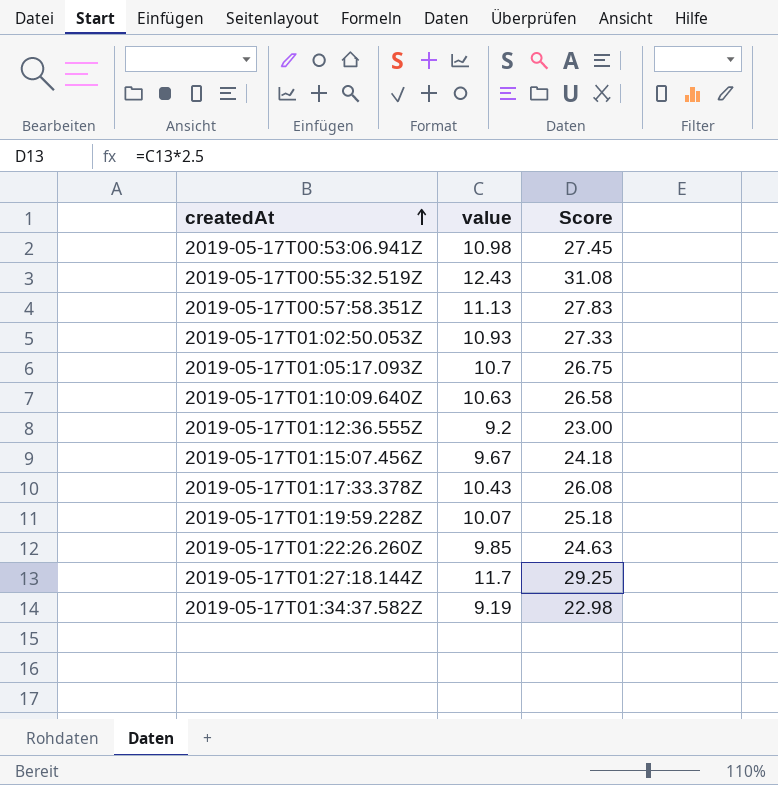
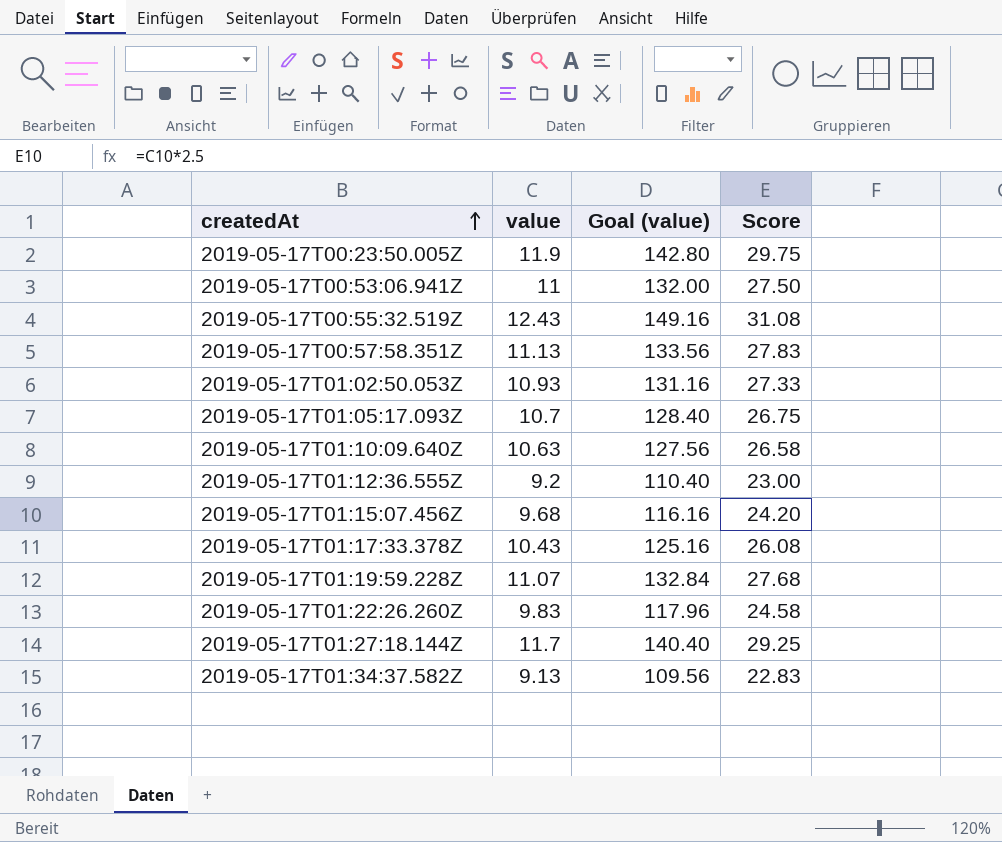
column Goal (value) | formula: none -> [value] * 12
row 2019-05-17T00:23:50.005Z: none -> 11.9 | 142.80 | 29.75
2019-05-17T00:53:06.941Z | value: 10.98 -> 11
2019-05-17T00:53:06.941Z | Score: 27.45 -> 27.50
2019-05-17T01:15:07.456Z | value: 9.67 -> 9.68
2019-05-17T01:15:07.456Z | Score: 24.18 -> 24.20
2019-05-17T01:19:59.228Z | value: 10.07 -> 11.07
2019-05-17T01:19:59.228Z | Score: 25.18 -> 27.68
2019-05-17T01:22:26.260Z | value: 9.85 -> 9.83
2019-05-17T01:22:26.260Z | Score: 24.63 -> 24.58
2019-05-17T01:34:37.582Z | value: 9.19 -> 9.13
2019-05-17T01:34:37.582Z | Score: 22.98 -> 22.83

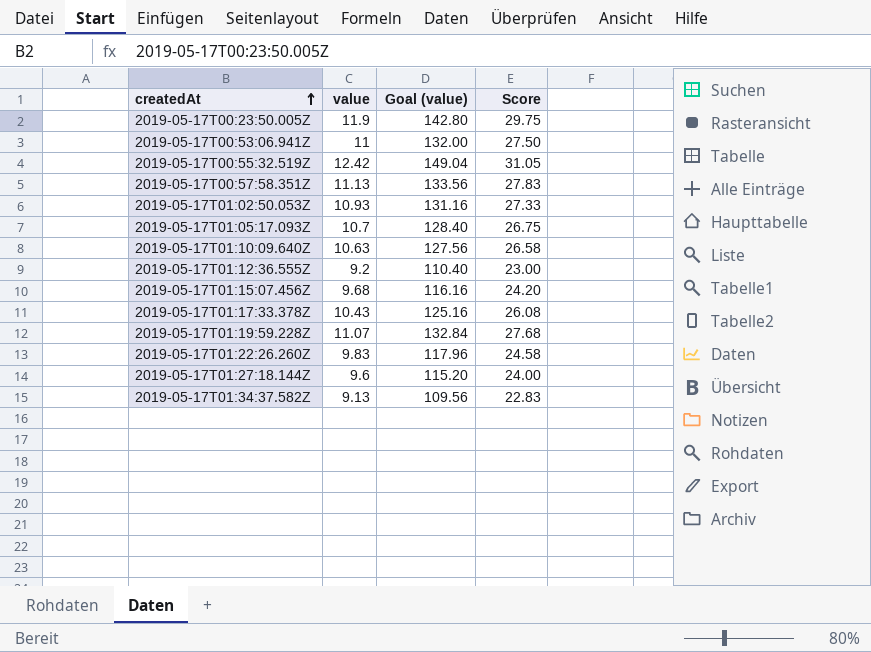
2019-05-17T00:55:32.519Z | value: 12.43 -> 12.42
2019-05-17T00:55:32.519Z | Goal (value): 149.16 -> 149.04
2019-05-17T00:55:32.519Z | Score: 31.08 -> 31.05
2019-05-17T01:27:18.144Z | value: 11.7 -> 9.6
2019-05-17T01:27:18.144Z | Goal (value): 140.40 -> 115.20
2019-05-17T01:27:18.144Z | Score: 29.25 -> 24.00

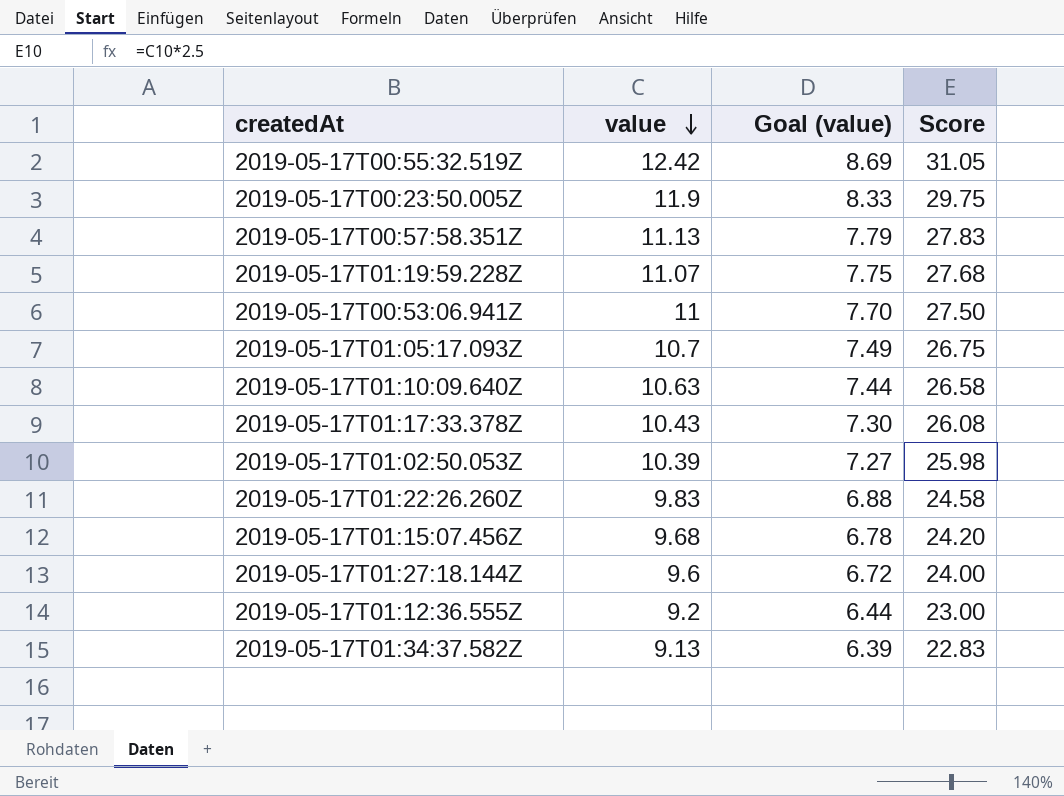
row order: createdAt ascending -> value descending
column Goal (value) | formula: [value] * 12 -> [value] * 0.7
2019-05-17T01:02:50.053Z | value: 10.93 -> 10.39
2019-05-17T01:02:50.053Z | Score: 27.33 -> 25.98

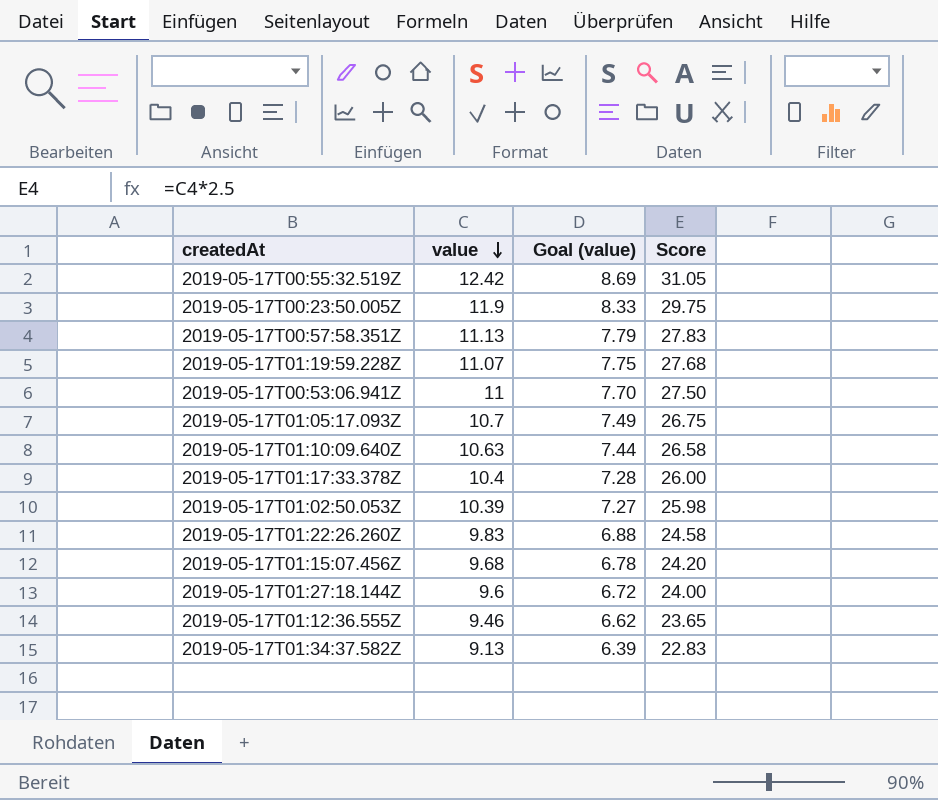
2019-05-17T01:17:33.378Z | value: 10.43 -> 10.4
2019-05-17T01:17:33.378Z | Goal (value): 7.30 -> 7.28
2019-05-17T01:17:33.378Z | Score: 26.08 -> 26.00
2019-05-17T01:12:36.555Z | value: 9.2 -> 9.46
2019-05-17T01:12:36.555Z | Goal (value): 6.44 -> 6.62
2019-05-17T01:12:36.555Z | Score: 23.00 -> 23.65

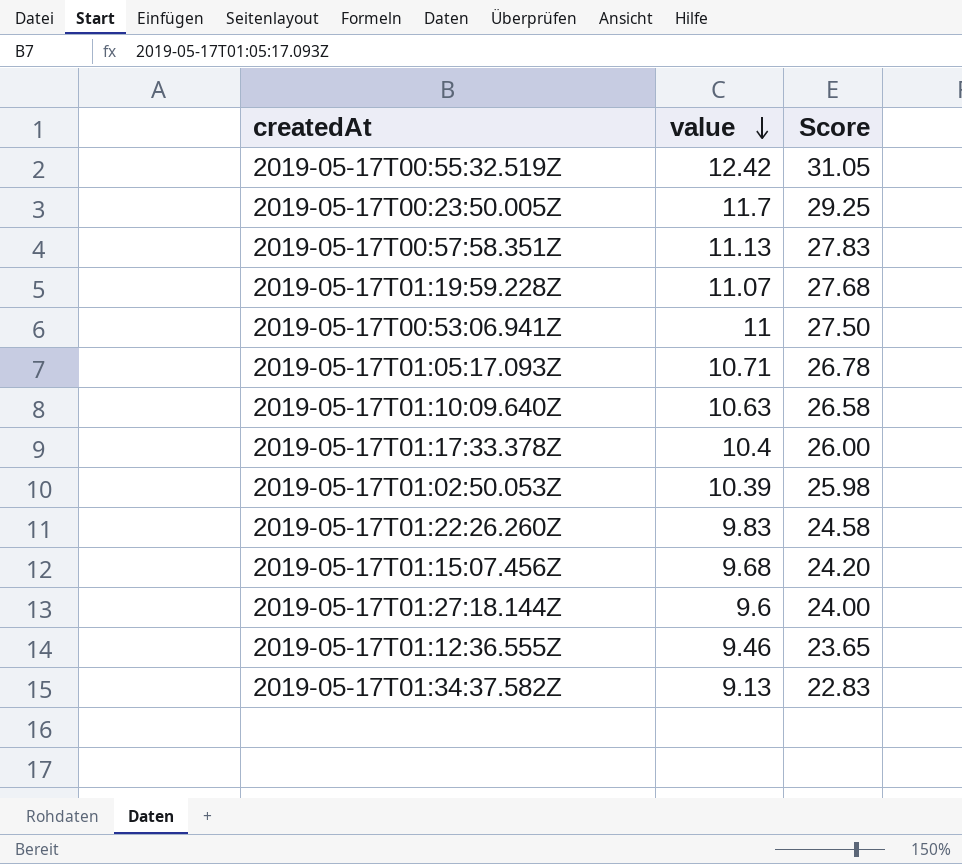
column Goal (value) | formula: [value] * 0.7 -> none
2019-05-17T00:23:50.005Z | value: 11.9 -> 11.7
2019-05-17T00:23:50.005Z | Score: 29.75 -> 29.25
2019-05-17T01:05:17.093Z | value: 10.7 -> 10.71
2019-05-17T01:05:17.093Z | Score: 26.75 -> 26.78

